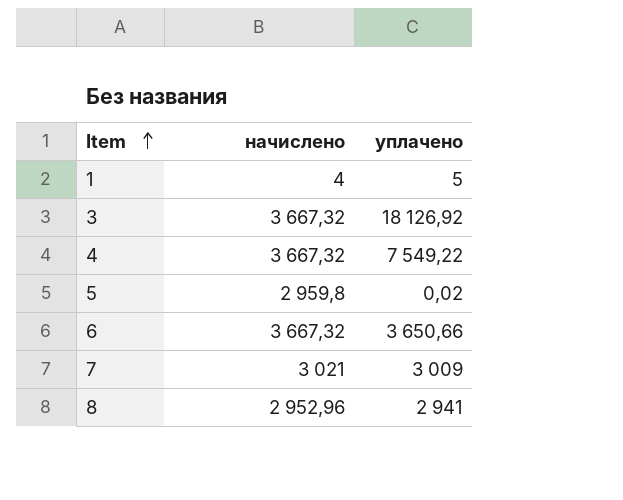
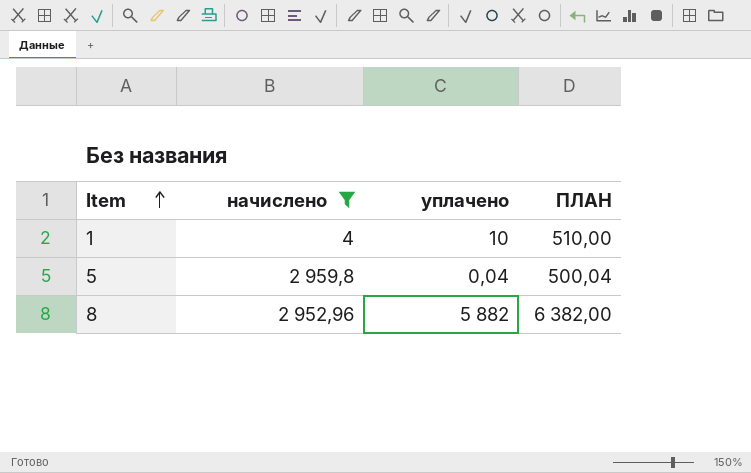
filter: none -> начислено <= 2 959,8
column ПЛАН | formula: none -> [уплачено] + 500
1 | уплачено: 5 -> 10
5 | уплачено: 0,02 -> 0,04
8 | уплачено: 2 941 -> 5 882

